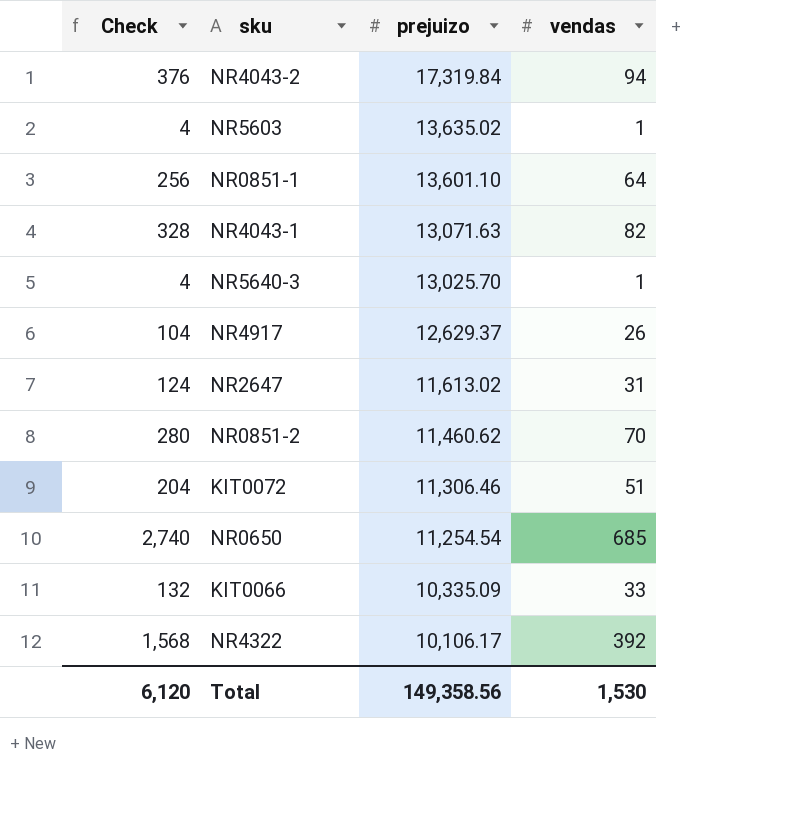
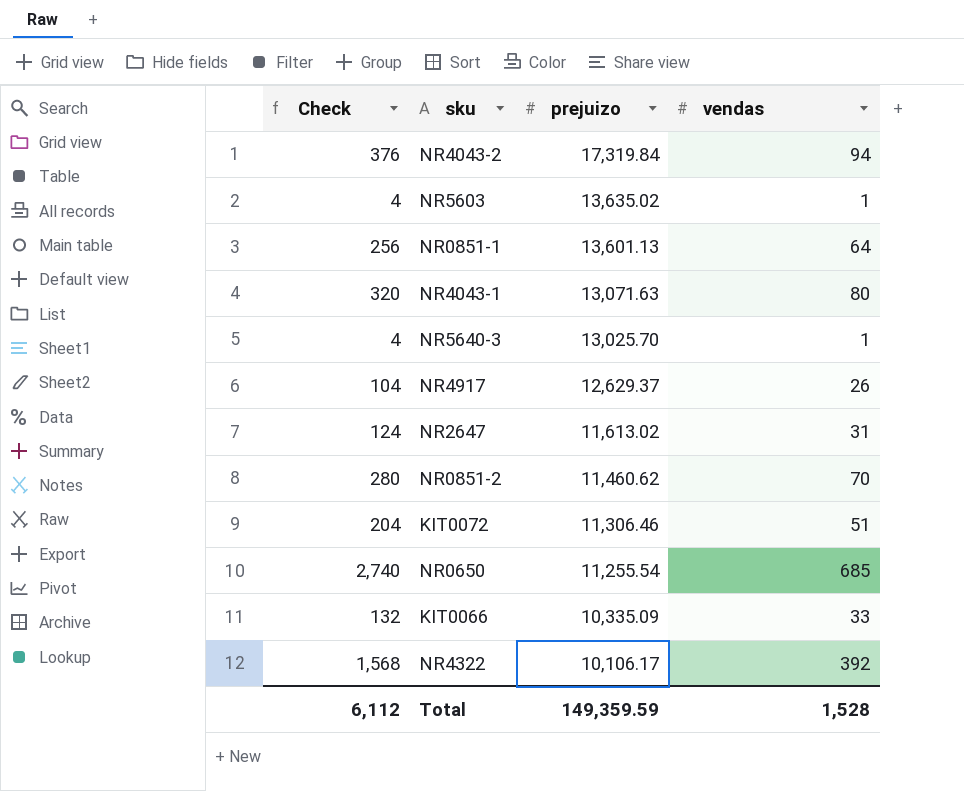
NR0851-1 | prejuizo: 13,601.10 -> 13,601.13
NR4043-1 | Check: 328 -> 320
NR4043-1 | vendas: 82 -> 80
NR0650 | prejuizo: 11,254.54 -> 11,255.54
Total | Check: 6,120 -> 6,112
Total | prejuizo: 149,358.56 -> 149,359.59
Total | vendas: 1,530 -> 1,528

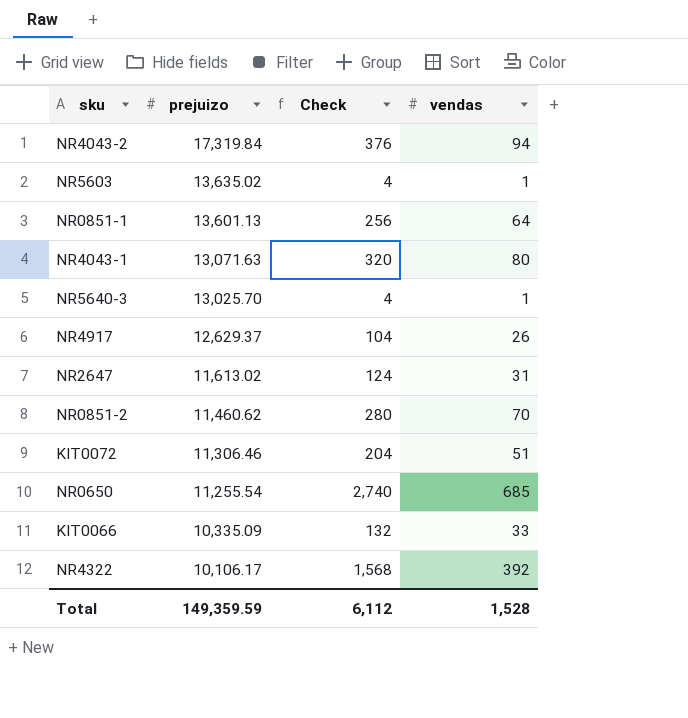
column Check | position: 1 -> 3

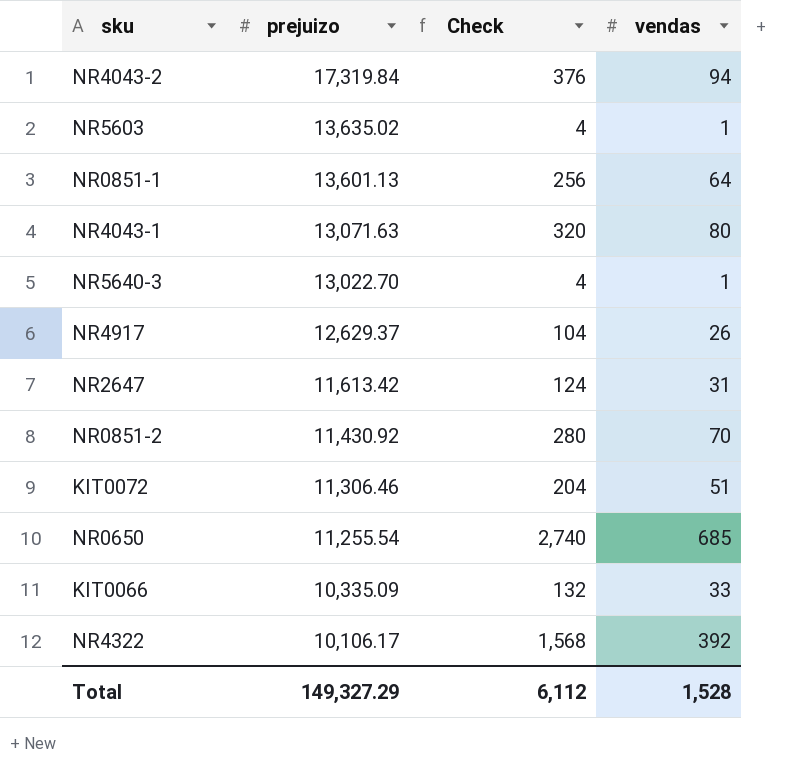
NR5640-3 | prejuizo: 13,025.70 -> 13,022.70
NR2647 | prejuizo: 11,613.02 -> 11,613.42
NR0851-2 | prejuizo: 11,460.62 -> 11,430.92
Total | prejuizo: 149,359.59 -> 149,327.29

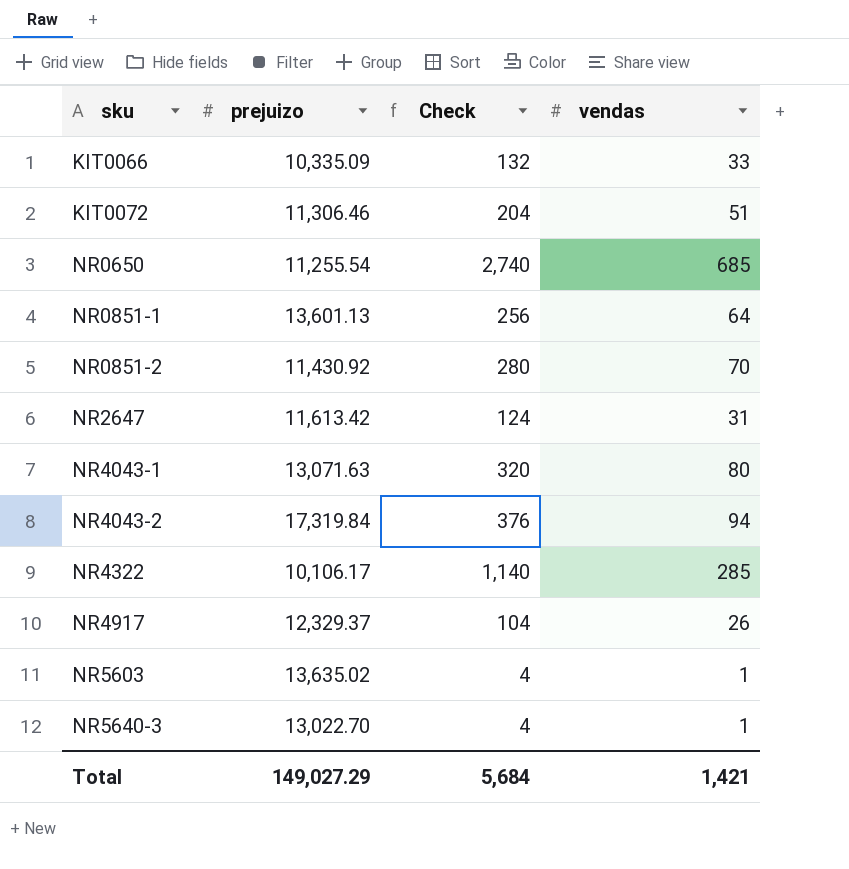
row order: prejuizo descending -> sku ascending
NR4322 | Check: 1,568 -> 1,140
NR4322 | vendas: 392 -> 285
NR4917 | prejuizo: 12,629.37 -> 12,329.37
Total | prejuizo: 149,327.29 -> 149,027.29
Total | Check: 6,112 -> 5,684
Total | vendas: 1,528 -> 1,421

